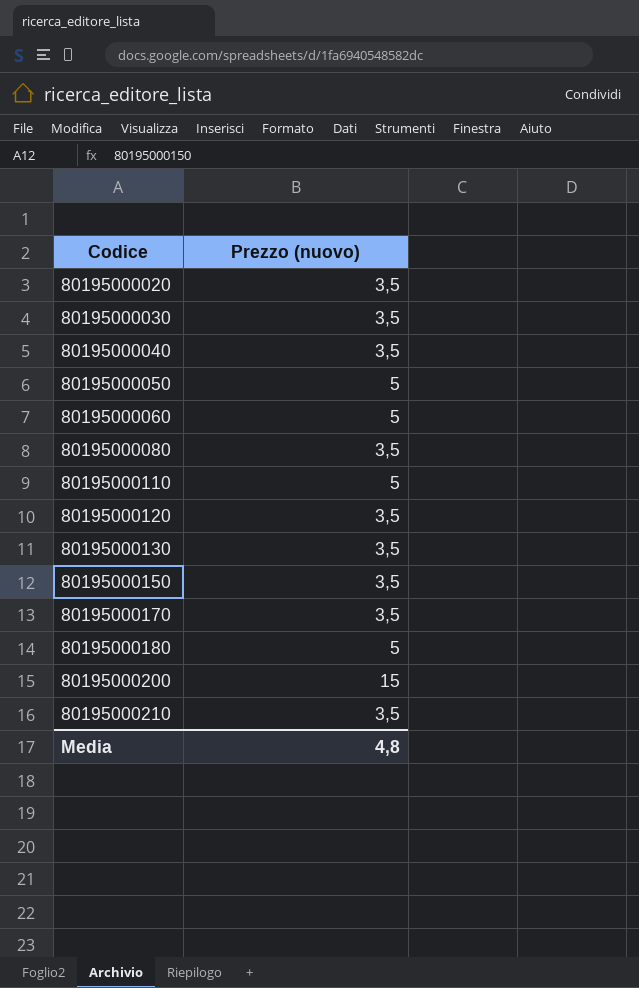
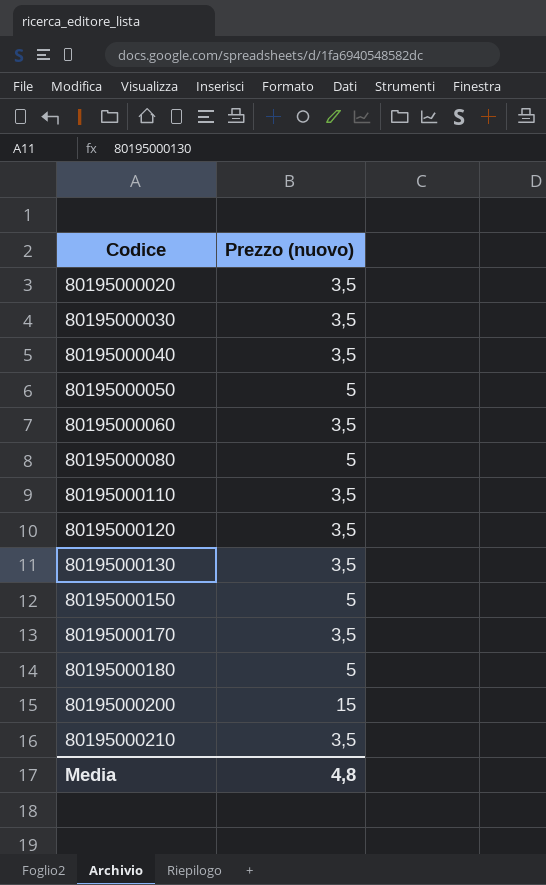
80195000060 | Prezzo (nuovo): 5 -> 3,5
80195000080 | Prezzo (nuovo): 3,5 -> 5
80195000110 | Prezzo (nuovo): 5 -> 3,5
80195000150 | Prezzo (nuovo): 3,5 -> 5

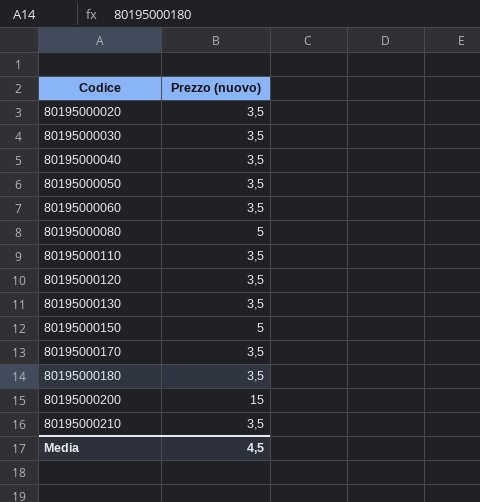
80195000050 | Prezzo (nuovo): 5 -> 3,5
80195000180 | Prezzo (nuovo): 5 -> 3,5
Media | Prezzo (nuovo): 4,8 -> 4,5

